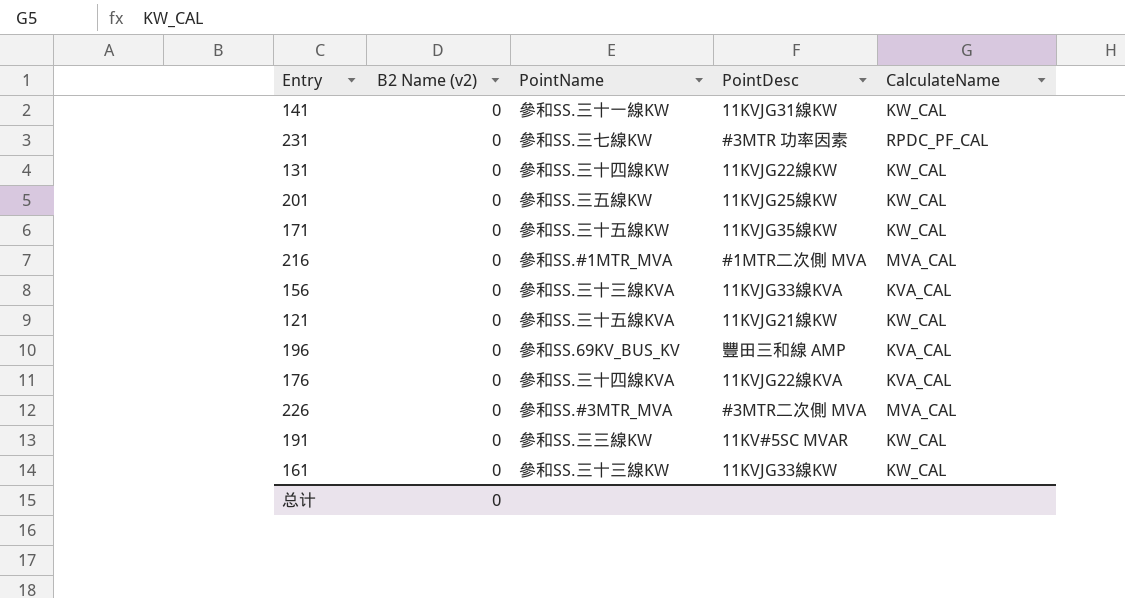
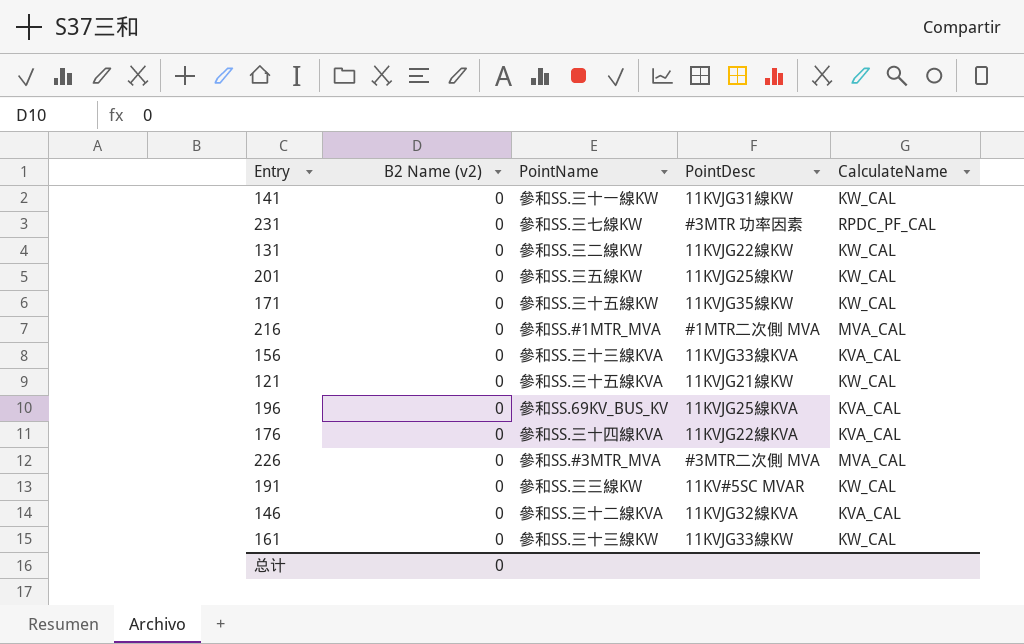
131 | PointName: 參和SS.三十四線KW -> 參和SS.三二線KW
196 | PointDesc: 豐田三和線 AMP -> 11KVJG25線KVA
row 146: none -> 0 | 參和SS.三十二線KVA | 11KVJG32線KVA | KVA_CAL

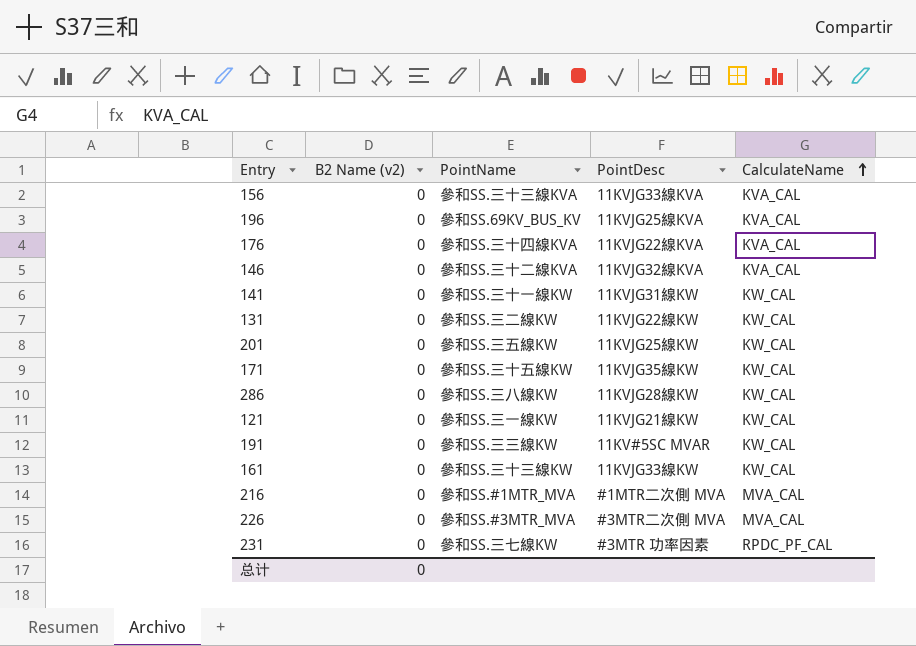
row order: none -> CalculateName ascending
row 286: none -> 0 | 參和SS.三八線KW | 11KVJG28線KW | KW_CAL
121 | PointName: 參和SS.三十五線KVA -> 參和SS.三一線KW

